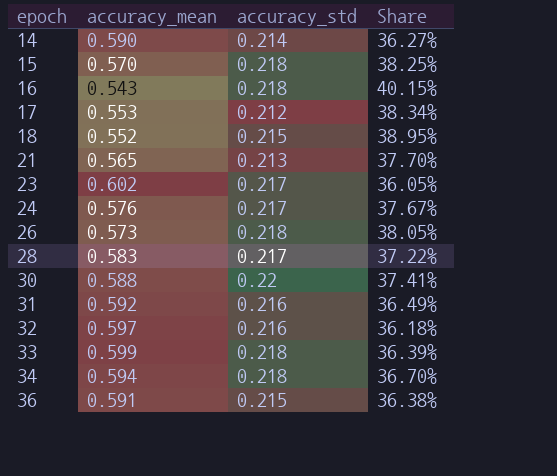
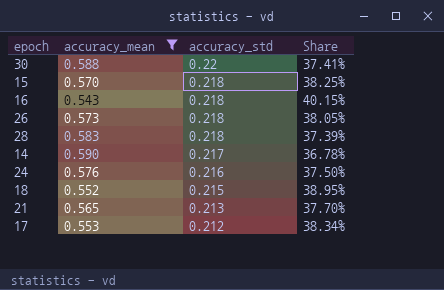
filter: none -> accuracy_mean <= 0.590
row order: epoch ascending -> accuracy_std descending
28 | accuracy_std: 0.217 -> 0.218
28 | Share: 37.22% -> 37.39%
14 | accuracy_std: 0.214 -> 0.217
14 | Share: 36.27% -> 36.78%
24 | accuracy_std: 0.217 -> 0.216
24 | Share: 37.67% -> 37.50%

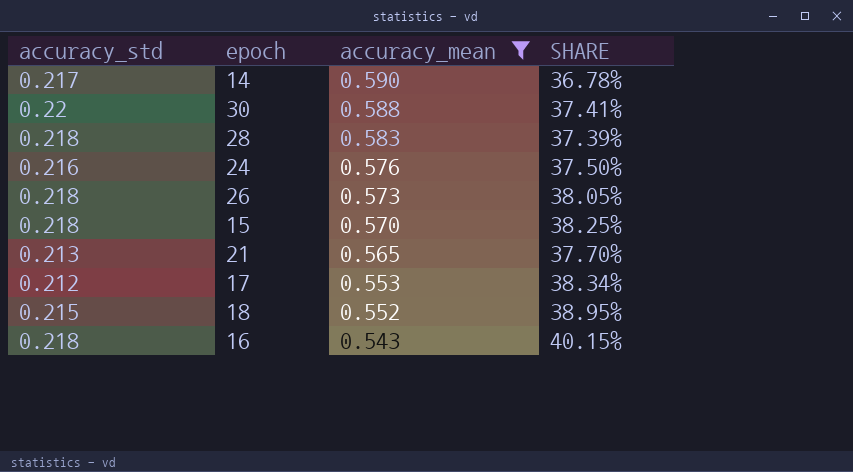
row order: accuracy_std descending -> accuracy_mean descending
column accuracy_std | position: 3 -> 1
column name: Share -> SHARE

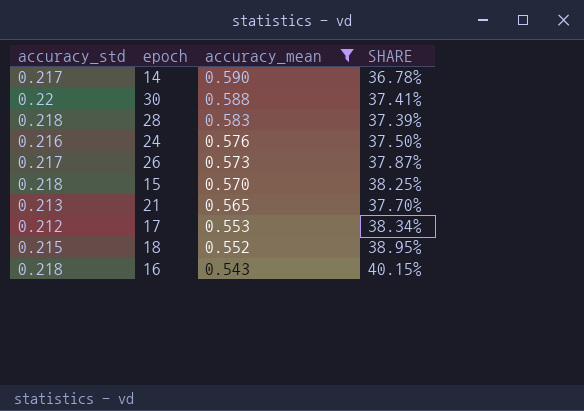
26 | accuracy_std: 0.218 -> 0.217
26 | SHARE: 38.05% -> 37.87%

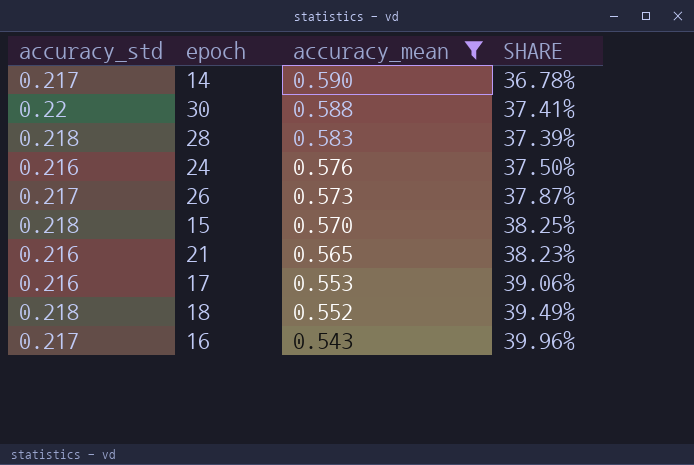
21 | accuracy_std: 0.213 -> 0.216
21 | SHARE: 37.70% -> 38.23%
17 | accuracy_std: 0.212 -> 0.216
17 | SHARE: 38.34% -> 39.06%
18 | accuracy_std: 0.215 -> 0.218
18 | SHARE: 38.95% -> 39.49%
16 | accuracy_std: 0.218 -> 0.217
16 | SHARE: 40.15% -> 39.96%

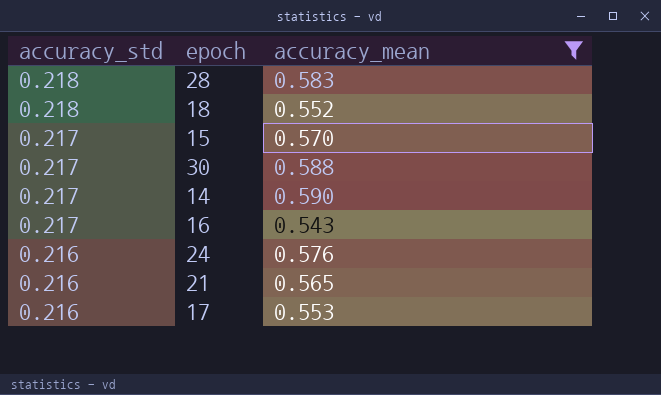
row order: accuracy_mean descending -> accuracy_std descending
column SHARE | formula: [accuracy_std] / [accuracy_mean] -> none
row 26: 0.217 | 0.573 | 37.87% -> none
15 | accuracy_std: 0.218 -> 0.217
30 | accuracy_std: 0.22 -> 0.217

